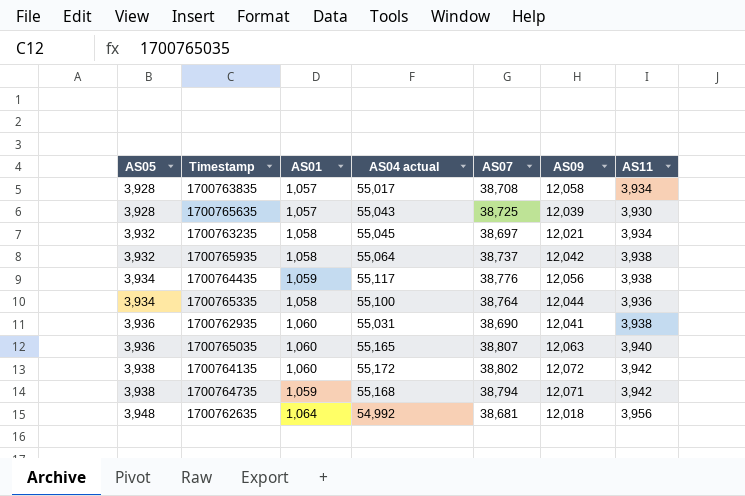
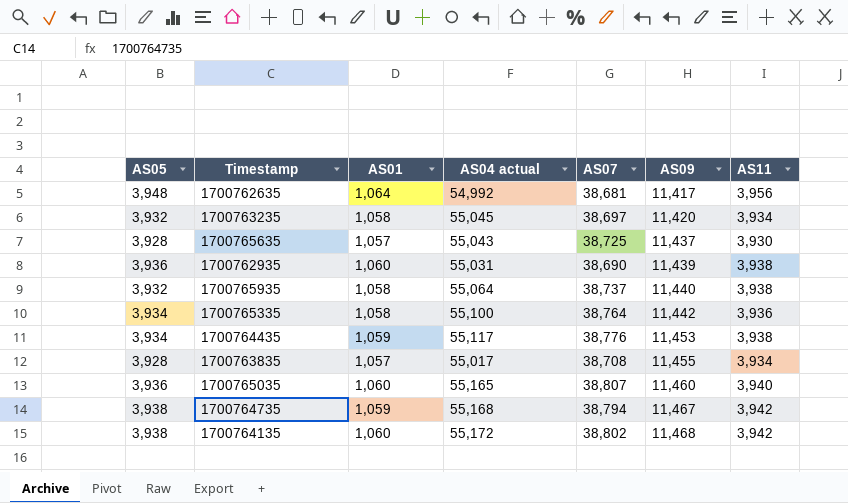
row order: AS05 ascending -> AS09 ascending
1700762635 | AS09: 12,018 -> 11,417
1700763235 | AS09: 12,021 -> 11,420
1700765635 | AS09: 12,039 -> 11,437
1700762935 | AS09: 12,041 -> 11,439
1700765935 | AS09: 12,042 -> 11,440
1700765335 | AS09: 12,044 -> 11,442
1700764435 | AS09: 12,056 -> 11,453
1700763835 | AS09: 12,058 -> 11,455
1700765035 | AS09: 12,063 -> 11,460
1700764735 | AS09: 12,071 -> 11,467
1700764135 | AS09: 12,072 -> 11,468

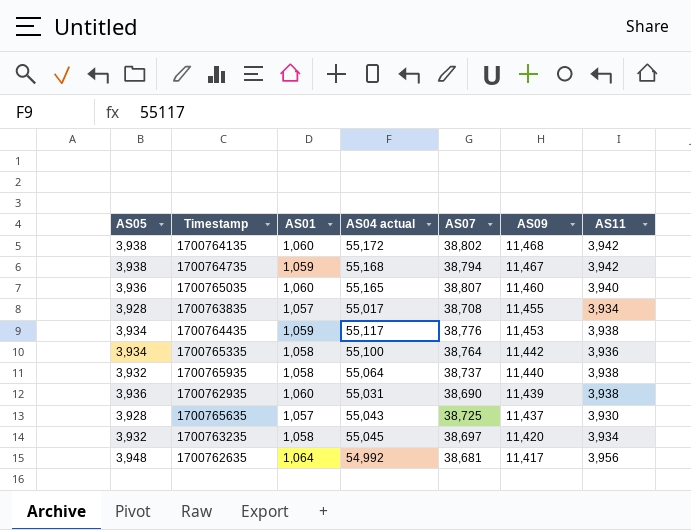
row order: AS09 ascending -> AS09 descending

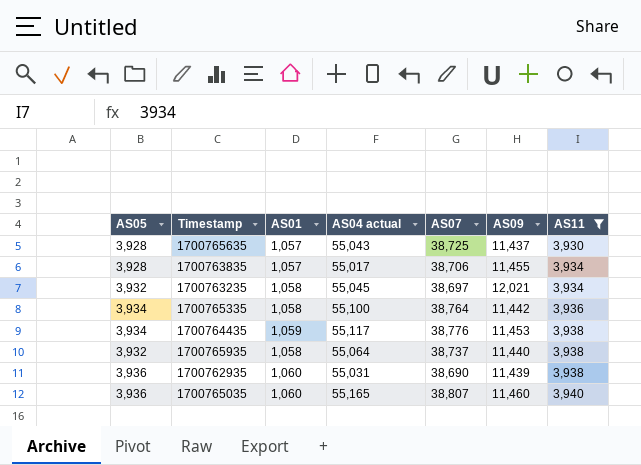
filter: none -> AS11 <= 3,940
row order: AS09 descending -> AS11 ascending
1700763835 | AS07: 38,708 -> 38,706
1700763235 | AS09: 11,420 -> 12,021

